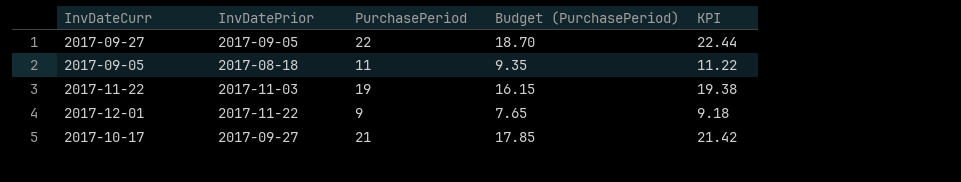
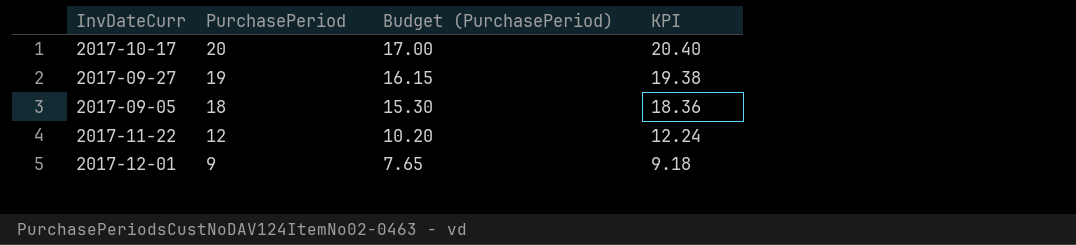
row order: none -> PurchasePeriod descending
column InvDatePrior | position: 2 -> none
2017-10-17 | PurchasePeriod: 21 -> 20
2017-10-17 | Budget (PurchasePeriod): 17.85 -> 17.00
2017-10-17 | KPI: 21.42 -> 20.40
2017-09-27 | PurchasePeriod: 22 -> 19
2017-09-27 | Budget (PurchasePeriod): 18.70 -> 16.15
2017-09-27 | KPI: 22.44 -> 19.38
2017-09-05 | PurchasePeriod: 11 -> 18
2017-09-05 | Budget (PurchasePeriod): 9.35 -> 15.30
2017-09-05 | KPI: 11.22 -> 18.36
2017-11-22 | PurchasePeriod: 19 -> 12
2017-11-22 | Budget (PurchasePeriod): 16.15 -> 10.20
2017-11-22 | KPI: 19.38 -> 12.24

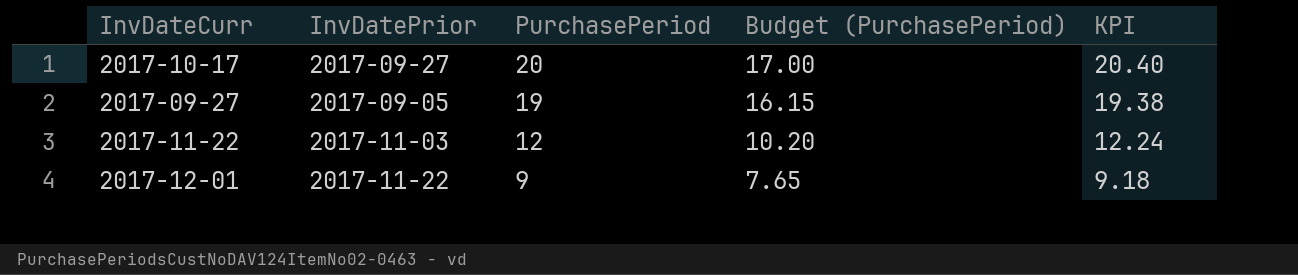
column InvDatePrior | position: none -> 2
row 2017-09-05: 18 | 15.30 | 18.36 -> none

